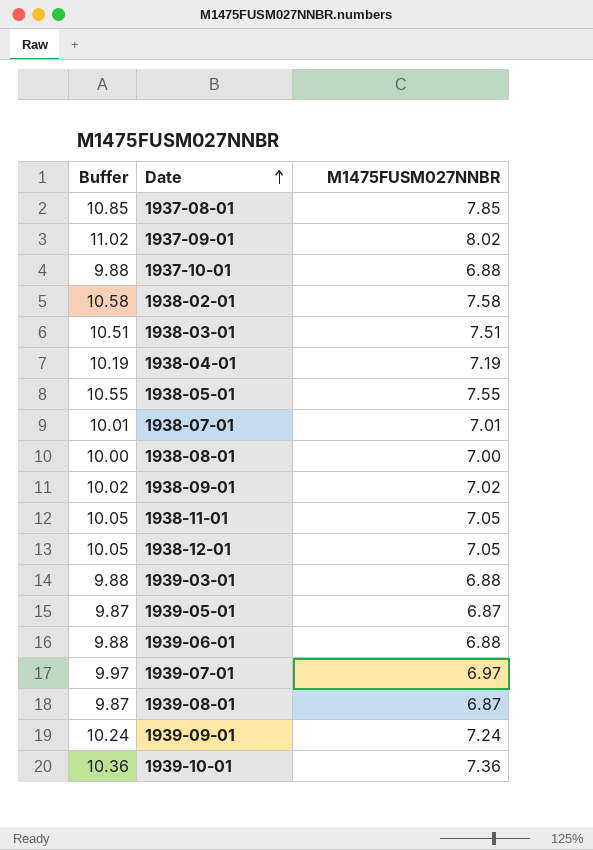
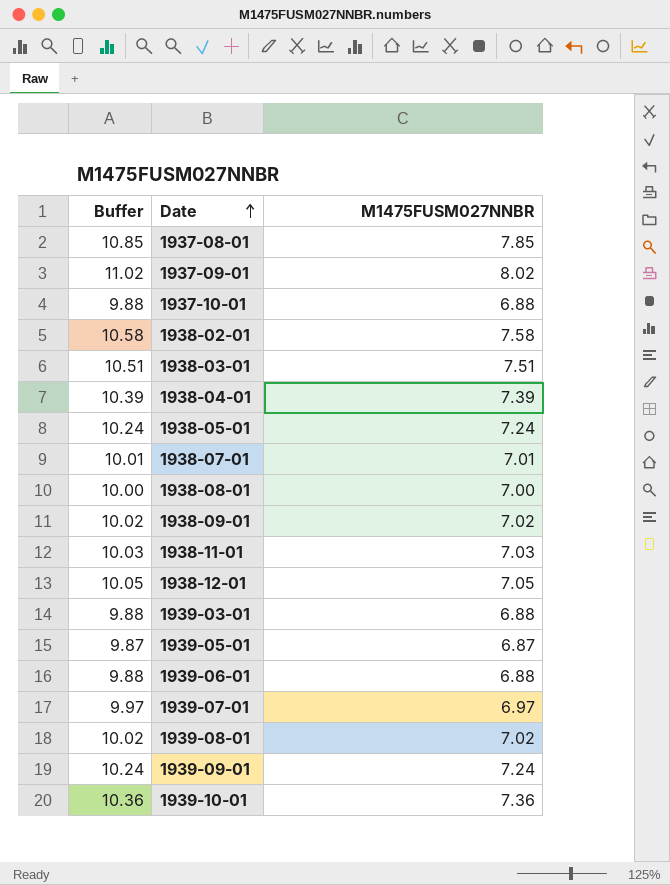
1938-04-01 | Buffer: 10.19 -> 10.39
1938-04-01 | M1475FUSM027NNBR: 7.19 -> 7.39
1938-05-01 | Buffer: 10.55 -> 10.24
1938-05-01 | M1475FUSM027NNBR: 7.55 -> 7.24
1938-11-01 | Buffer: 10.05 -> 10.03
1938-11-01 | M1475FUSM027NNBR: 7.05 -> 7.03
1939-08-01 | Buffer: 9.87 -> 10.02
1939-08-01 | M1475FUSM027NNBR: 6.87 -> 7.02

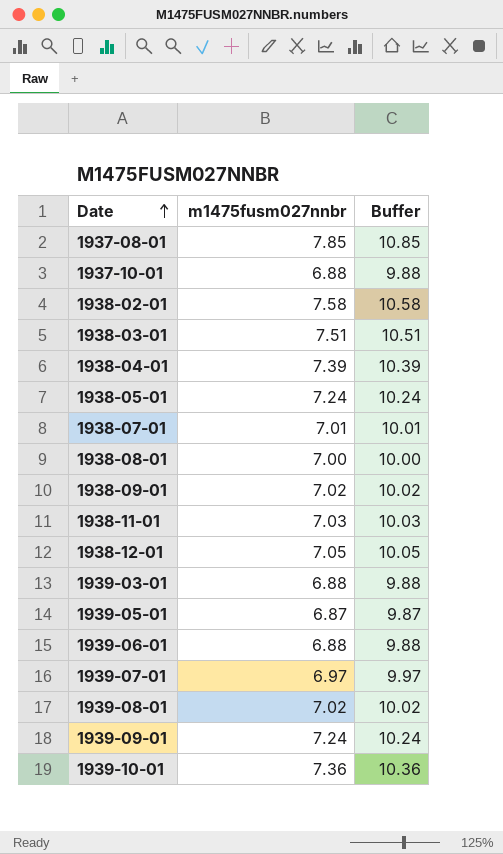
column name: M1475FUSM027NNBR -> m1475fusm027nnbr
column Buffer | position: 1 -> 3
row 1937-09-01: 11.02 | 8.02 -> none

